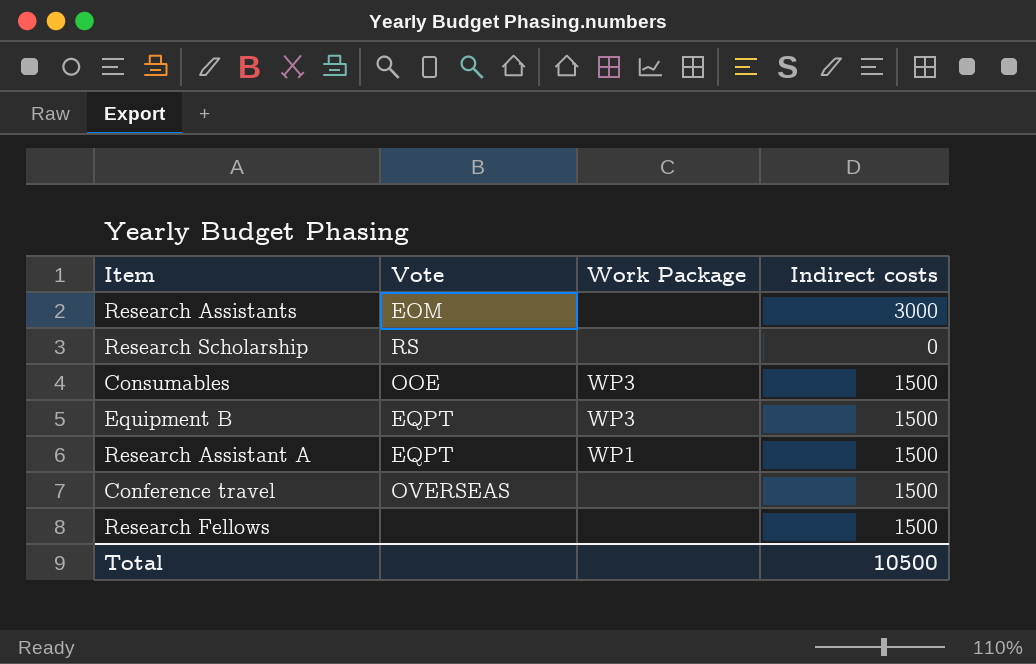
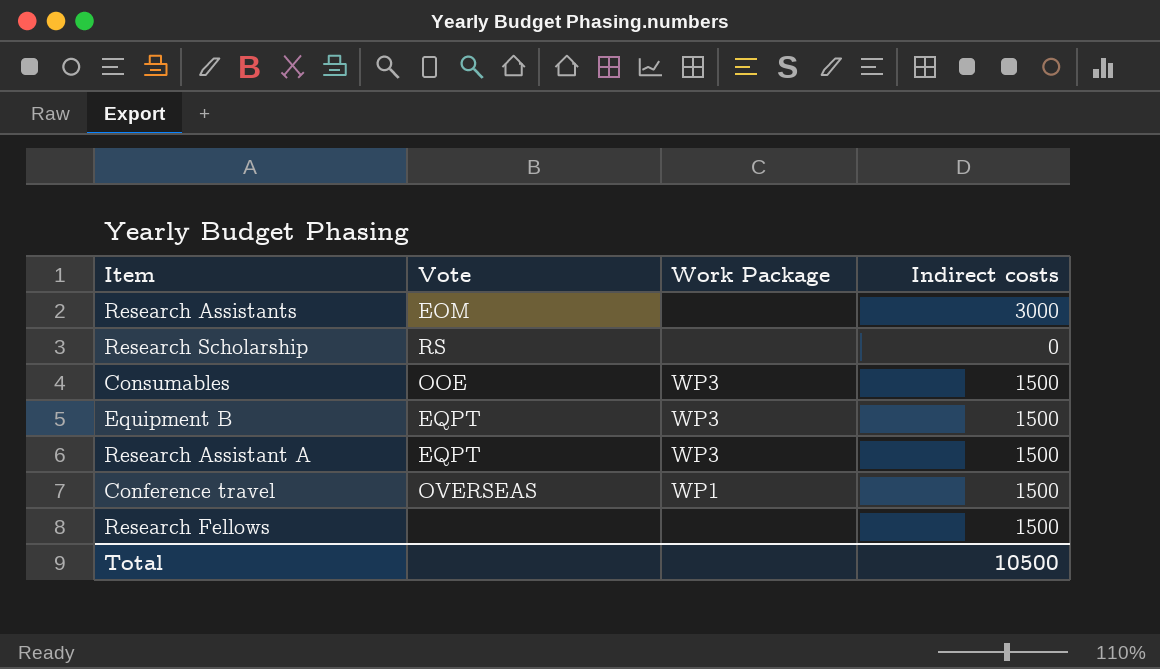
Research Assistant A | Work Package: WP1 -> WP3
Conference travel | Work Package: none -> WP1

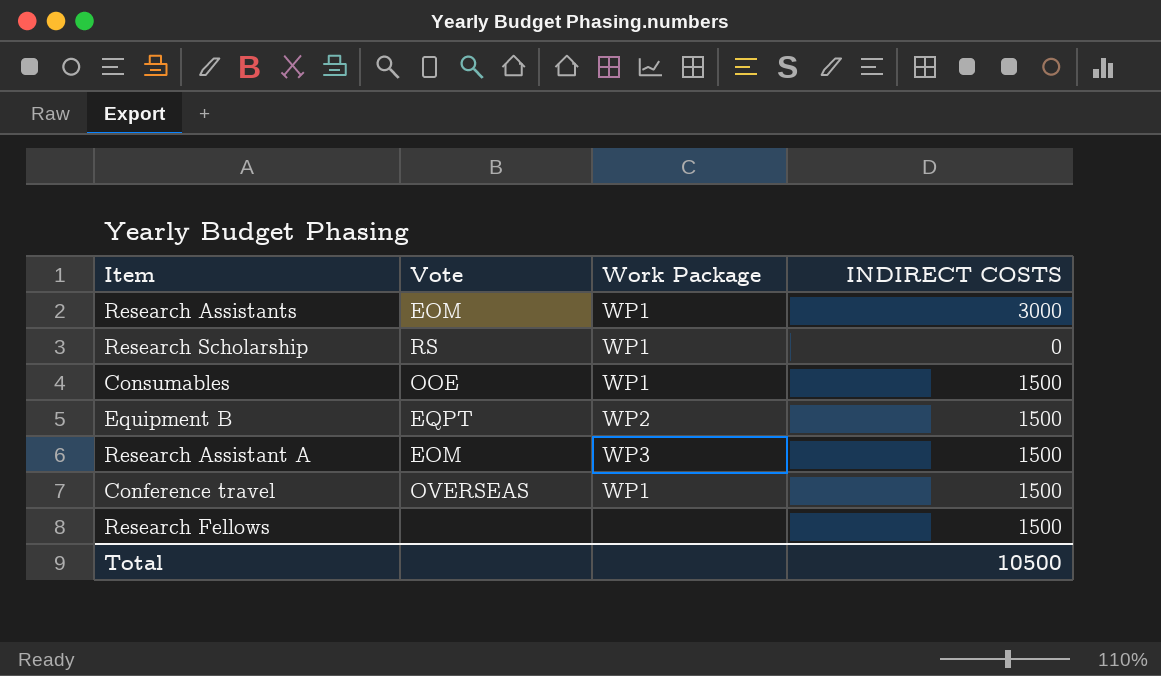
column name: Indirect costs -> INDIRECT COSTS
Research Assistants | Work Package: none -> WP1
Research Scholarship | Work Package: none -> WP1
Consumables | Work Package: WP3 -> WP1
Equipment B | Work Package: WP3 -> WP2
Research Assistant A | Vote: EQPT -> EOM

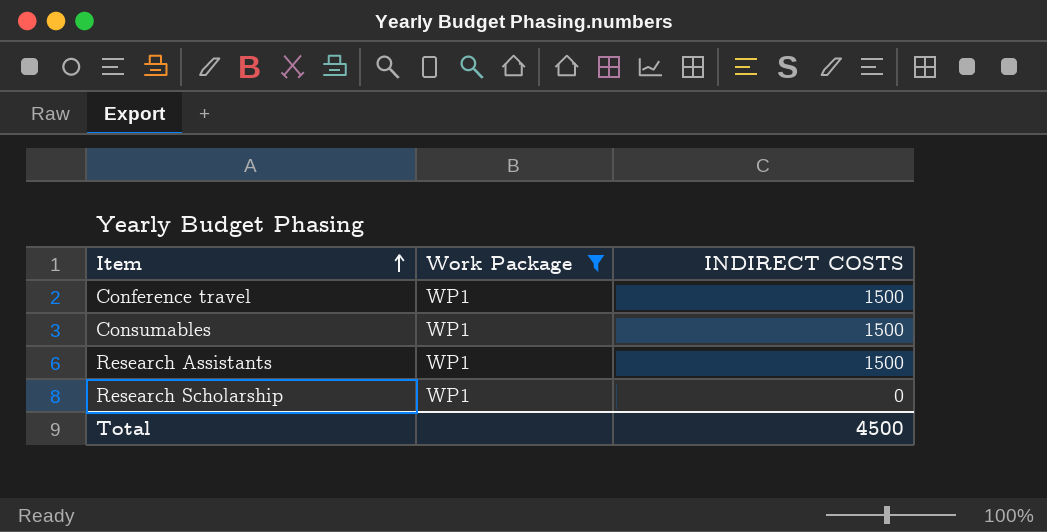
filter: none -> Work Package = WP1
row order: none -> Item ascending
column Vote | position: 2 -> none
Research Assistants | INDIRECT COSTS: 3000 -> 1500
Total | INDIRECT COSTS: 10500 -> 4500

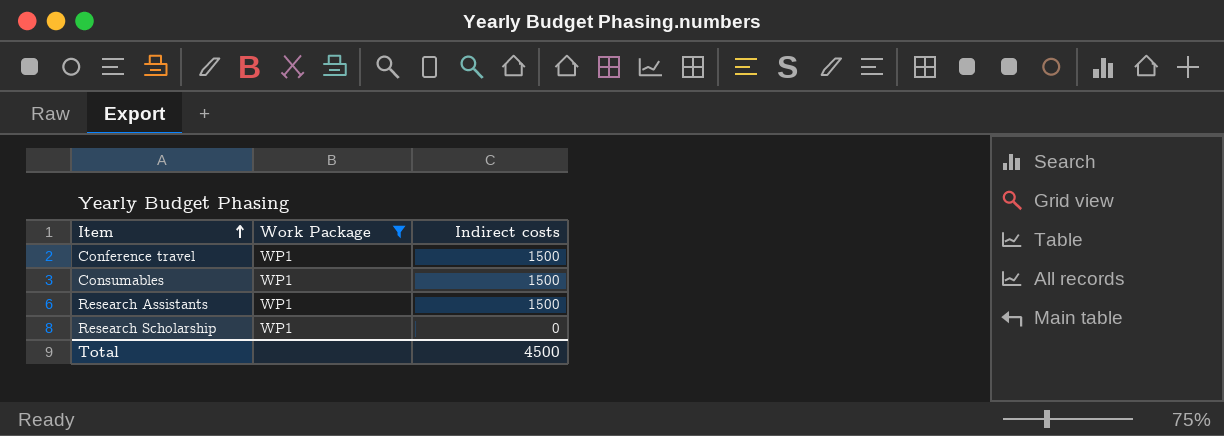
column name: INDIRECT COSTS -> Indirect costs

